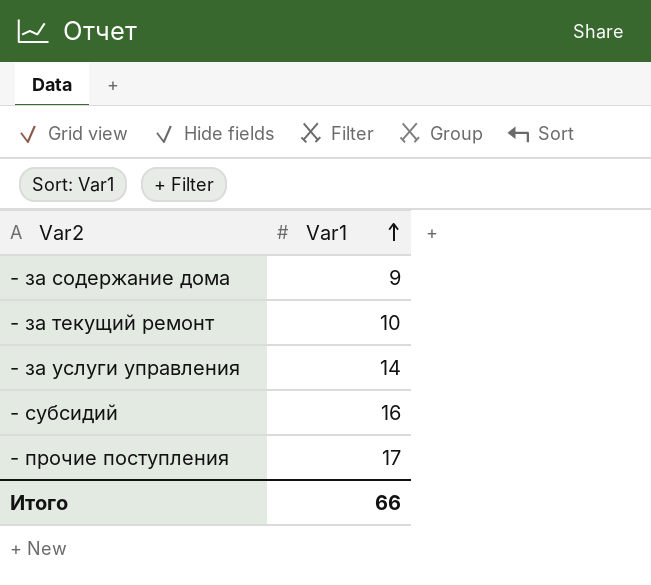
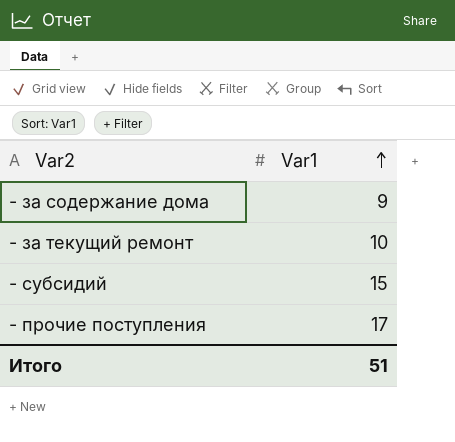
row - за услуги управления: 14 -> none
- субсидий | Var1: 16 -> 15
Итого | Var1: 66 -> 51

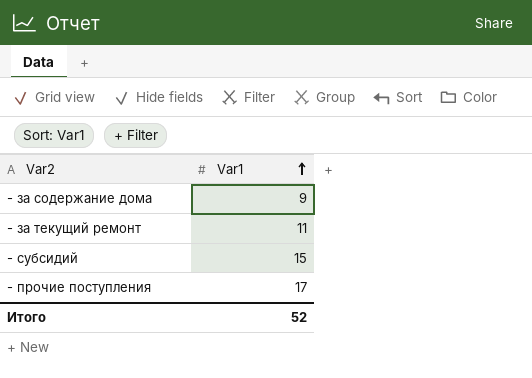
- за текущий ремонт | Var1: 10 -> 11
Итого | Var1: 51 -> 52

